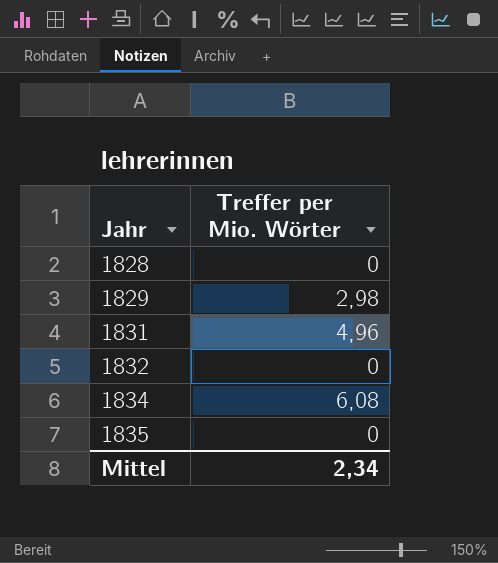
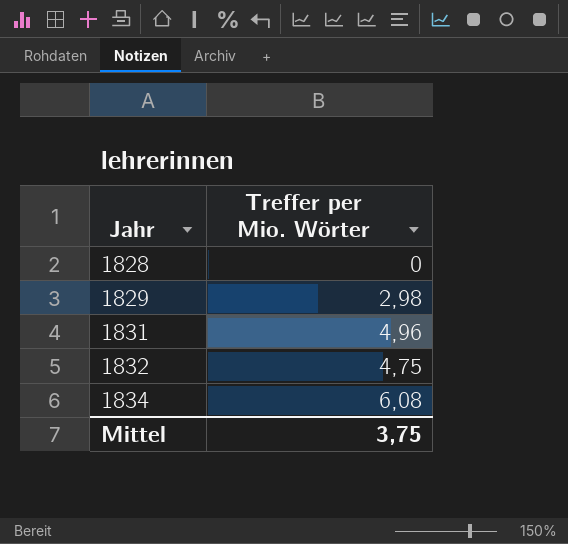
row 1835: 0 -> none
1832 | Treffer per Mio. Wörter: 0 -> 4,75
Mittel | Treffer per Mio. Wörter: 2,34 -> 3,75

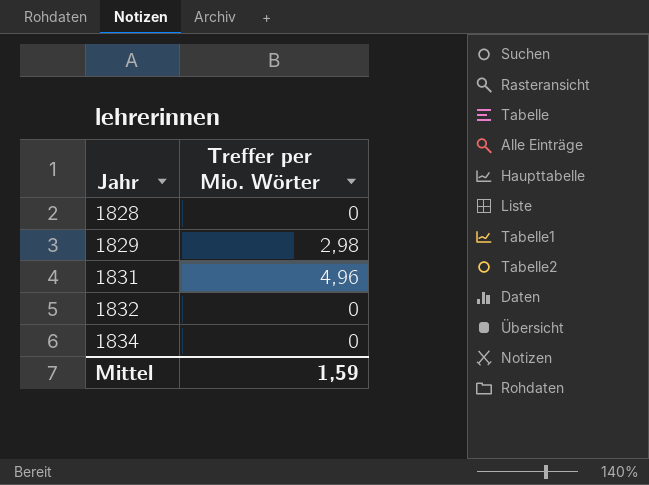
1832 | Treffer per Mio. Wörter: 4,75 -> 0
1834 | Treffer per Mio. Wörter: 6,08 -> 0
Mittel | Treffer per Mio. Wörter: 3,75 -> 1,59

